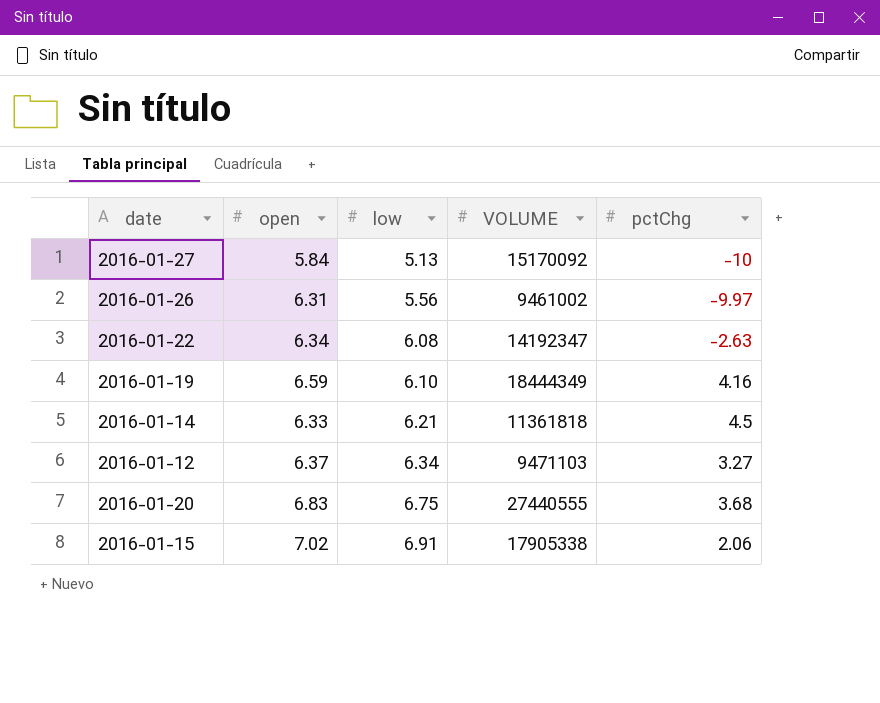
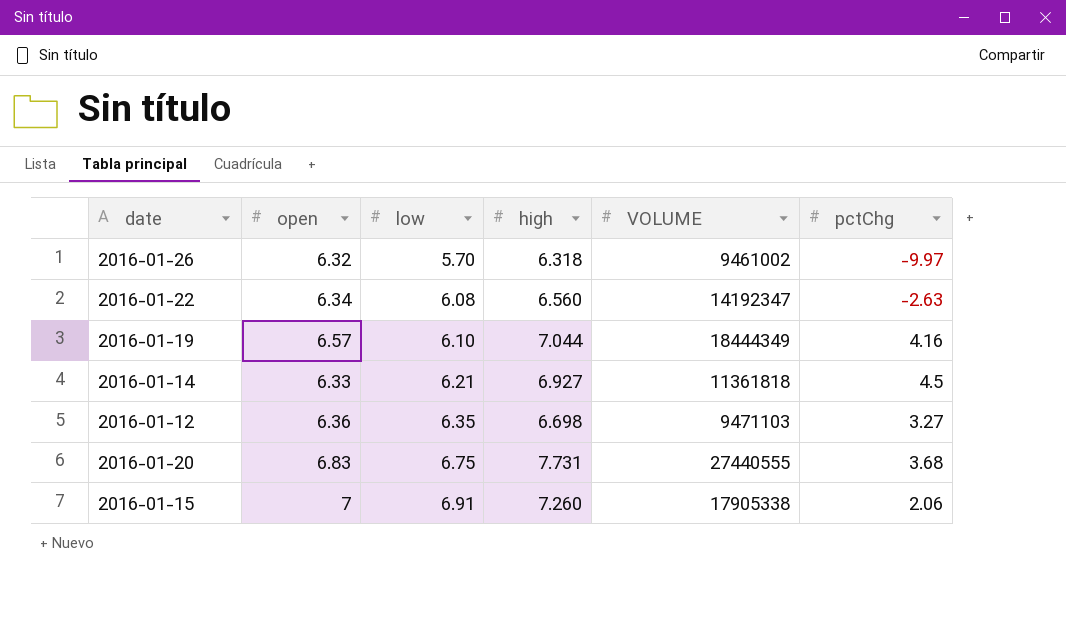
column high | position: none -> 4
row 2016-01-27: 5.84 | 5.13 | 15170092 | -10 -> none
2016-01-26 | open: 6.31 -> 6.32
2016-01-26 | low: 5.56 -> 5.70
2016-01-19 | open: 6.59 -> 6.57
2016-01-12 | open: 6.37 -> 6.36
2016-01-12 | low: 6.34 -> 6.35
2016-01-15 | open: 7.02 -> 7

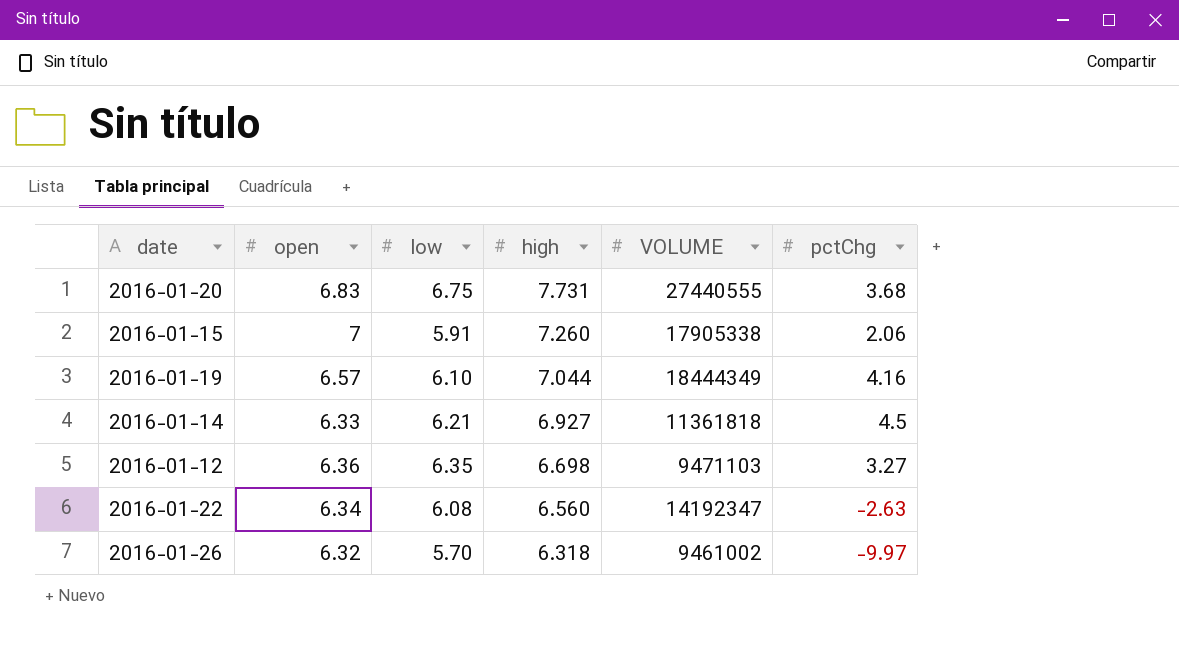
row order: low ascending -> high descending
2016-01-15 | low: 6.91 -> 5.91

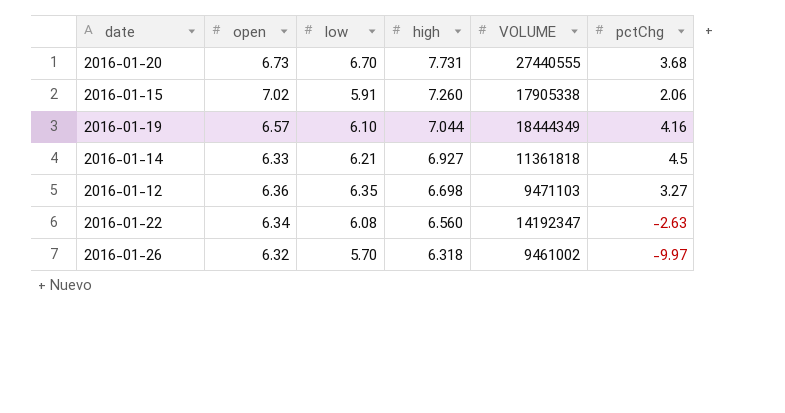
2016-01-20 | open: 6.83 -> 6.73
2016-01-20 | low: 6.75 -> 6.70
2016-01-15 | open: 7 -> 7.02

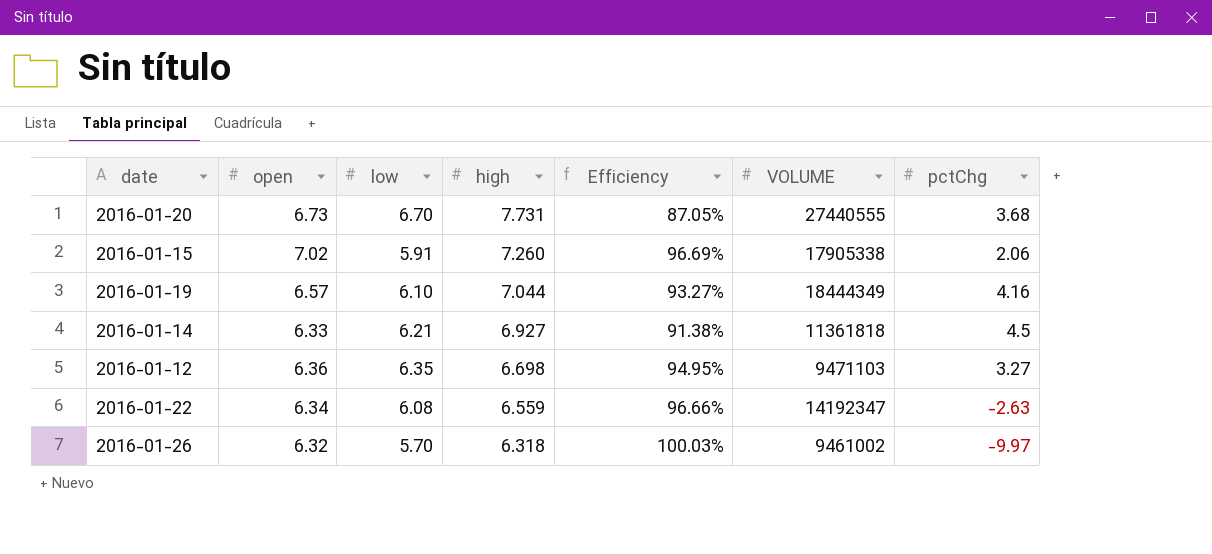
column Efficiency | formula: none -> [open] / [high]
2016-01-22 | high: 6.560 -> 6.559

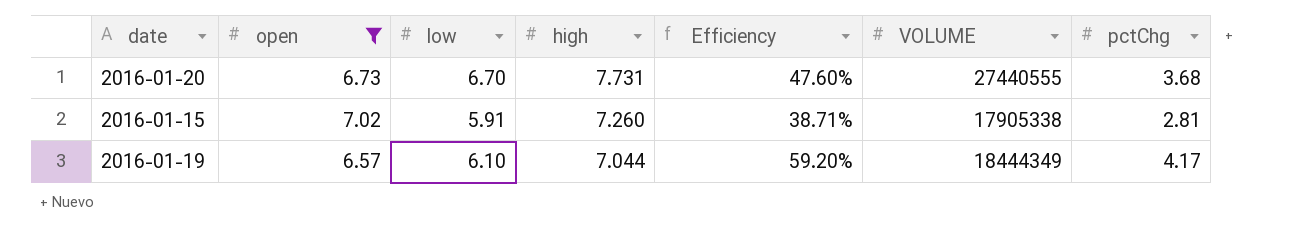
filter: none -> open >= 6.57
column Efficiency | formula: [open] / [high] -> [pctChg] / [high]
2016-01-15 | pctChg: 2.06 -> 2.81
2016-01-19 | pctChg: 4.16 -> 4.17

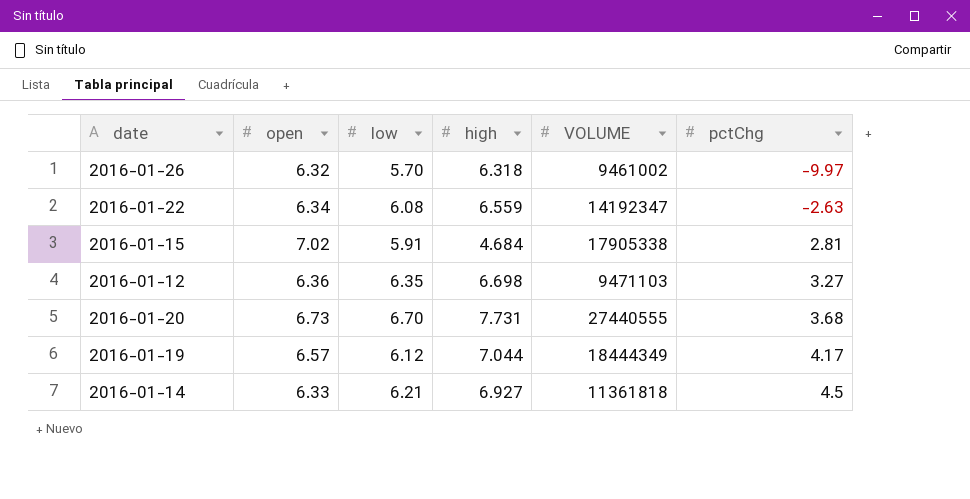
filter: open >= 6.57 -> none
row order: high descending -> pctChg ascending
column Efficiency | formula: [pctChg] / [high] -> none
2016-01-15 | high: 7.260 -> 4.684
2016-01-19 | low: 6.10 -> 6.12

